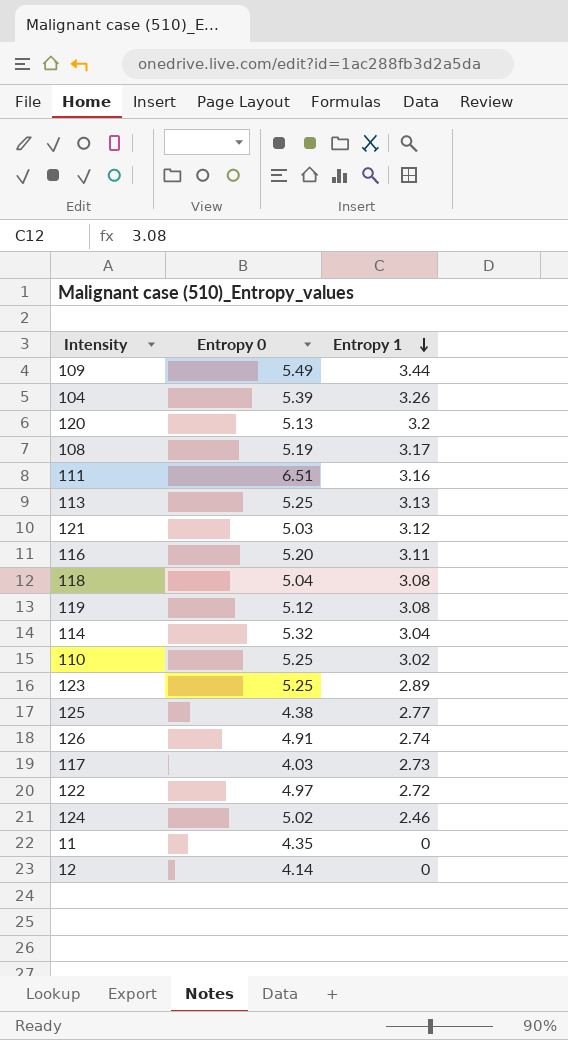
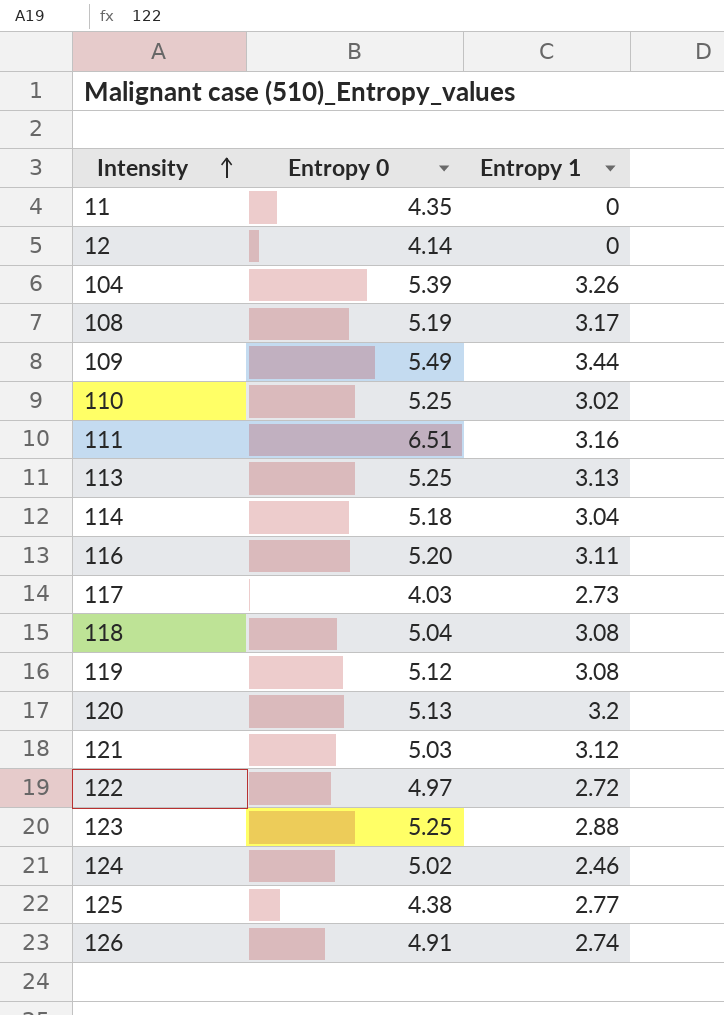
row order: Entropy 1 descending -> Intensity ascending
114 | Entropy 0: 5.32 -> 5.18
123 | Entropy 1: 2.89 -> 2.88

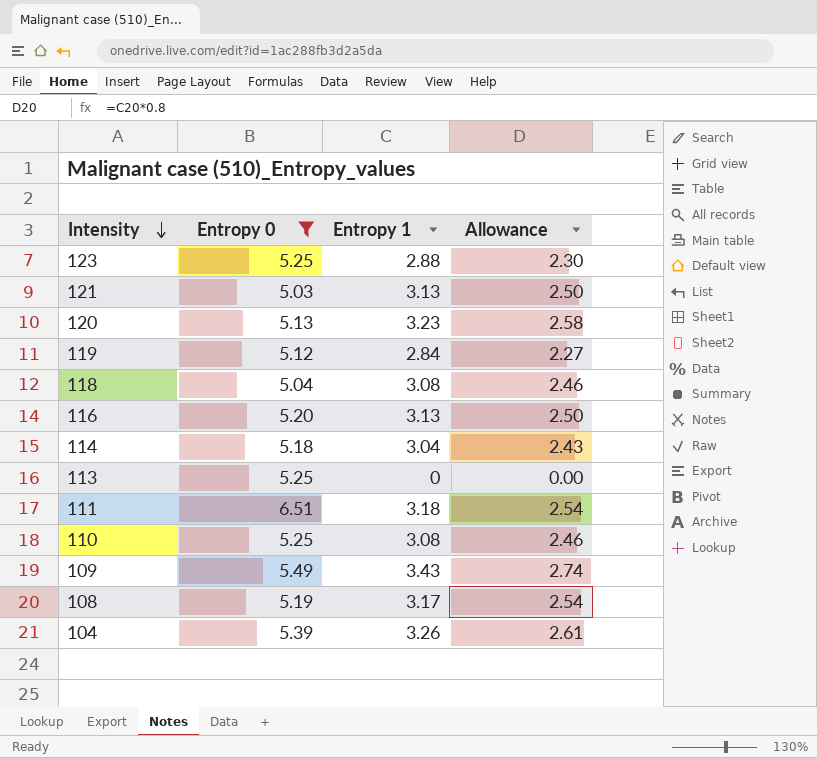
filter: none -> Entropy 0 >= 5.03
row order: Intensity ascending -> Intensity descending
column Allowance | formula: none -> [Entropy 1] * 0.8
121 | Entropy 1: 3.12 -> 3.13
120 | Entropy 1: 3.2 -> 3.23
119 | Entropy 1: 3.08 -> 2.84
116 | Entropy 1: 3.11 -> 3.13
113 | Entropy 1: 3.13 -> 0
111 | Entropy 1: 3.16 -> 3.18
110 | Entropy 1: 3.02 -> 3.08
109 | Entropy 1: 3.44 -> 3.43

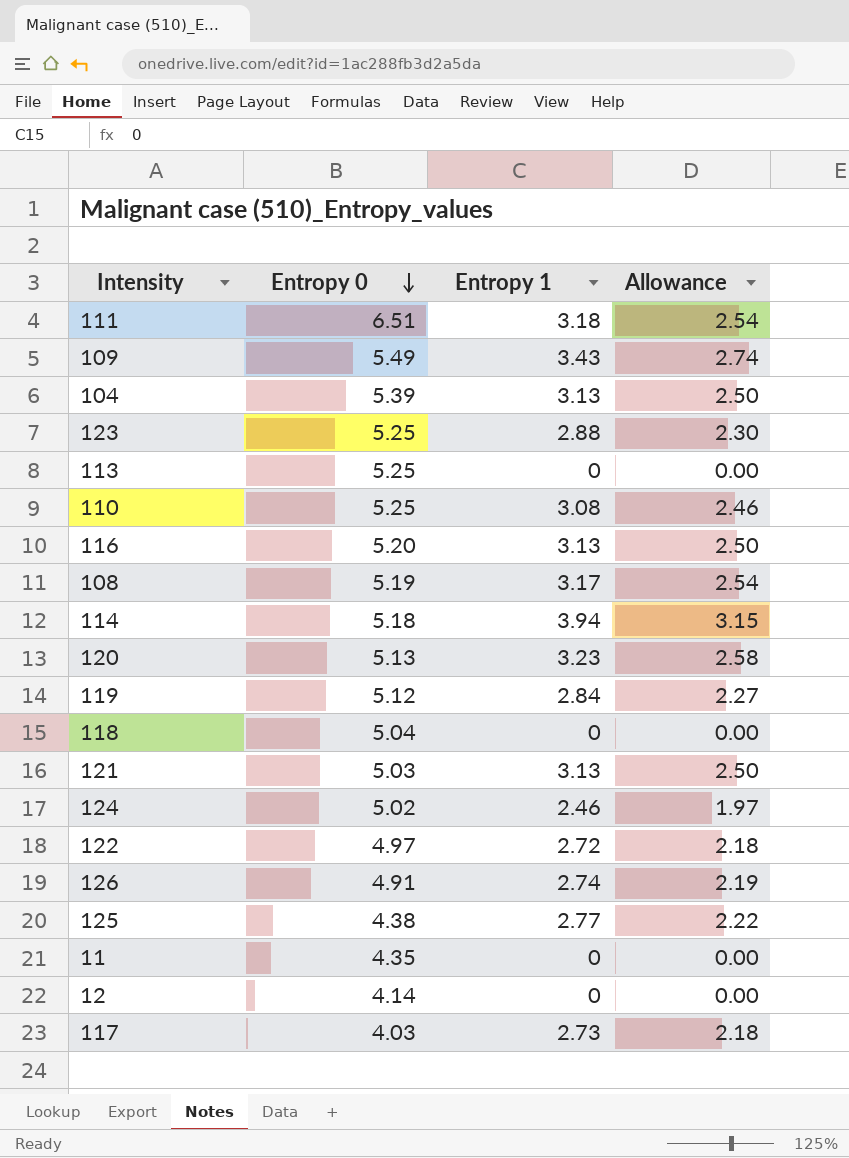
filter: Entropy 0 >= 5.03 -> none
row order: Intensity descending -> Entropy 0 descending
104 | Entropy 1: 3.26 -> 3.13
104 | Allowance: 2.61 -> 2.50
114 | Entropy 1: 3.04 -> 3.94
114 | Allowance: 2.43 -> 3.15
118 | Entropy 1: 3.08 -> 0
118 | Allowance: 2.46 -> 0.00

